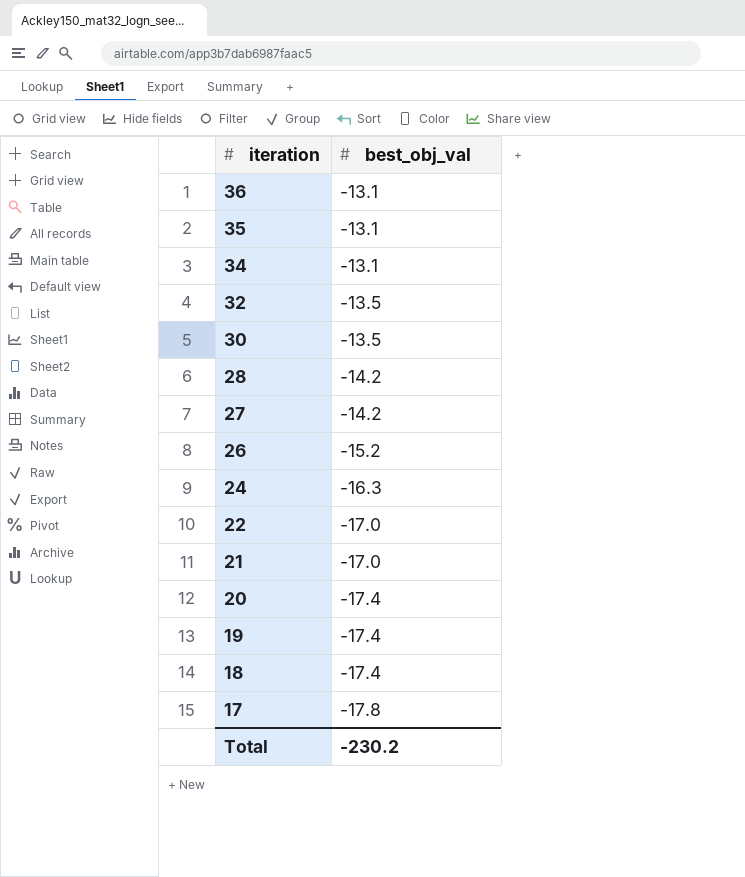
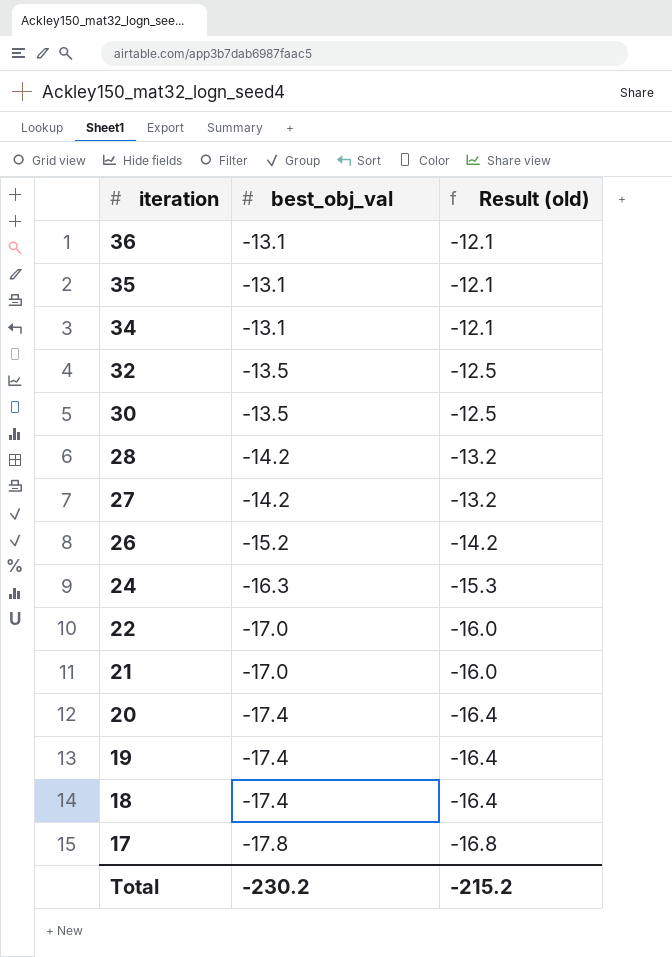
column Result (old) | formula: none -> [best_obj_val] + 1

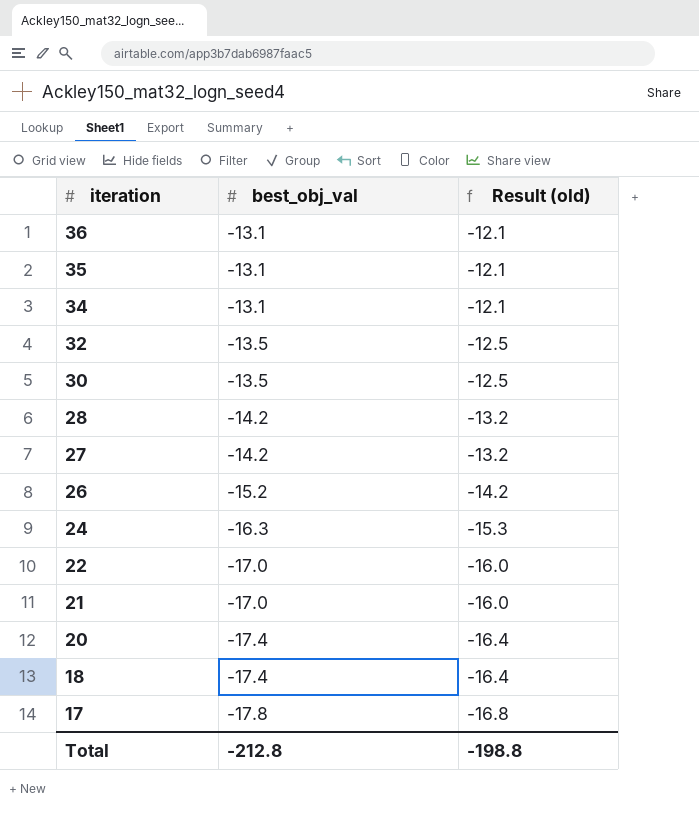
row 19: -17.4 | -16.4 -> none
Total | best_obj_val: -230.2 -> -212.8
Total | Result (old): -215.2 -> -198.8

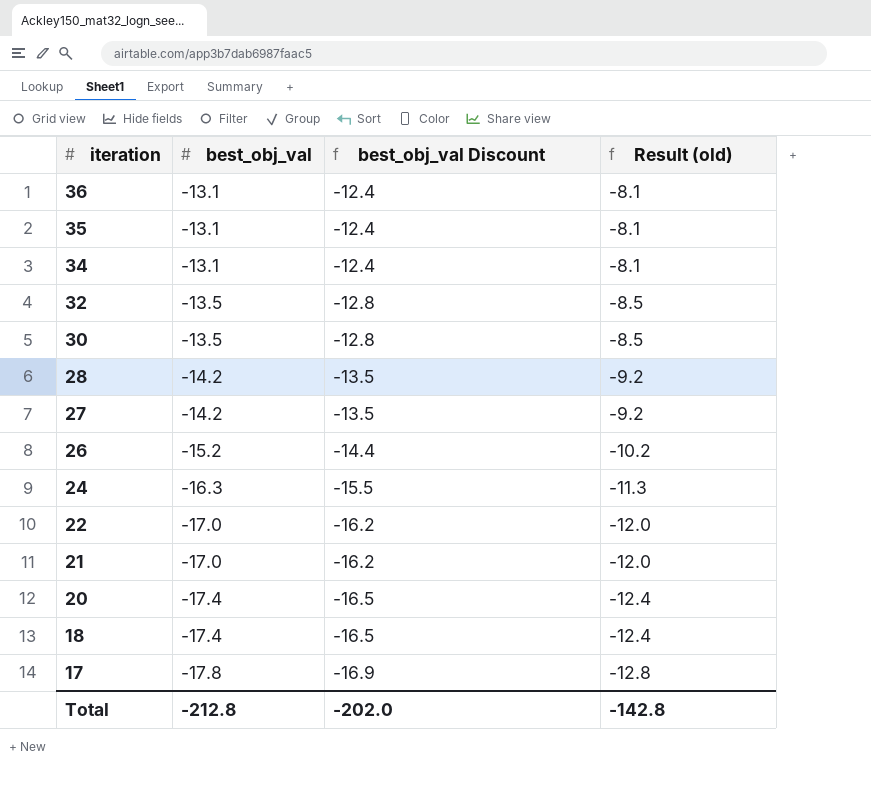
column best_obj_val Discount | formula: none -> [best_obj_val] * 0.95
column Result (old) | formula: [best_obj_val] + 1 -> [best_obj_val] + 5
Total | Result (old): -198.8 -> -142.8

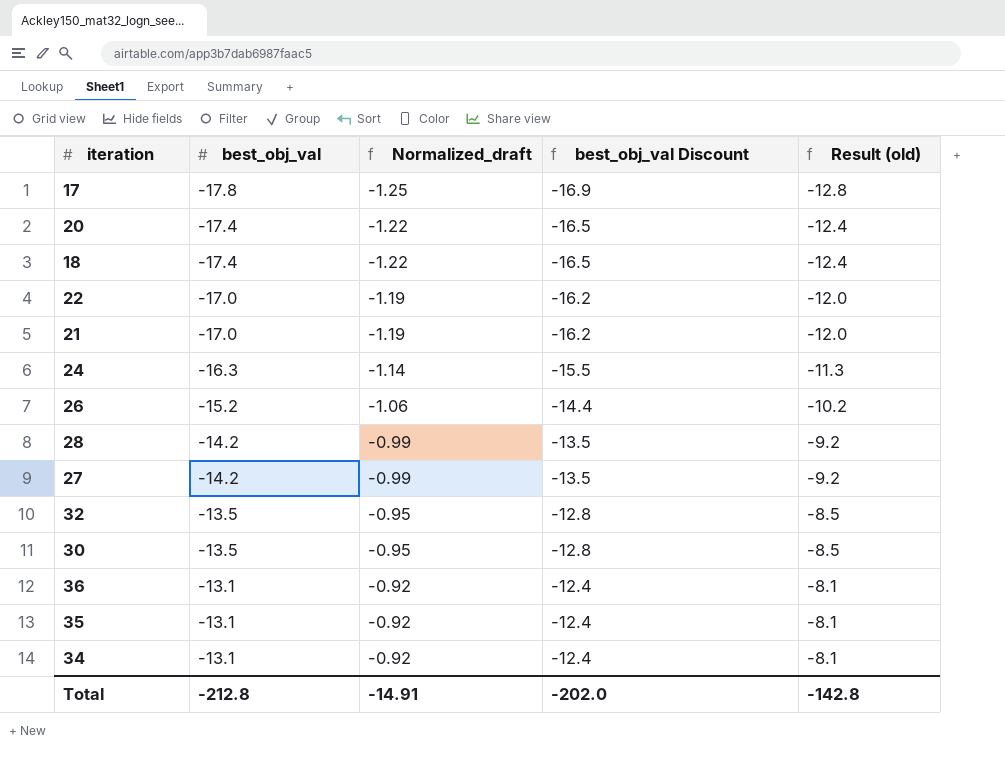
row order: iteration descending -> best_obj_val ascending
column Normalized_draft | formula: none -> [best_obj_val] * 0.07

